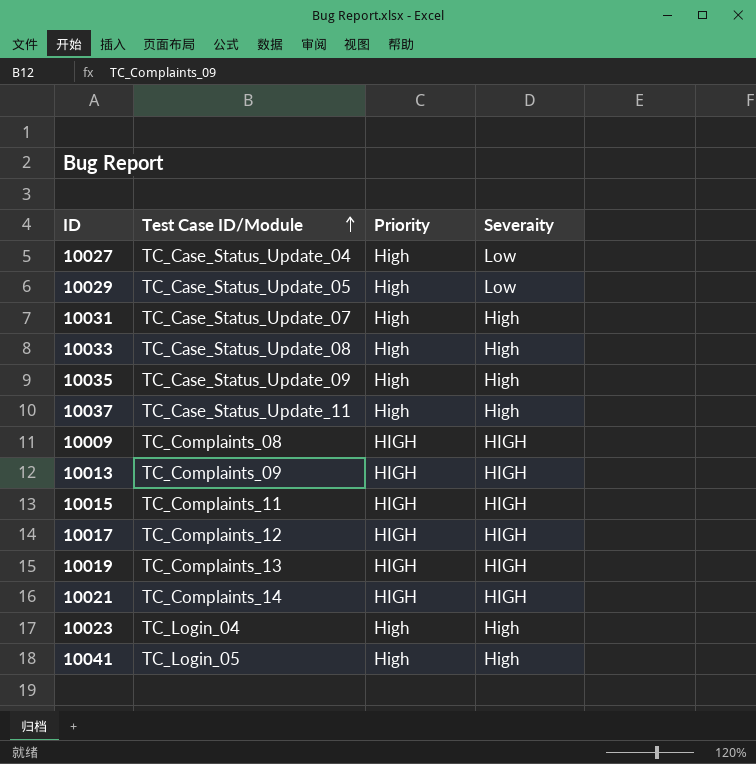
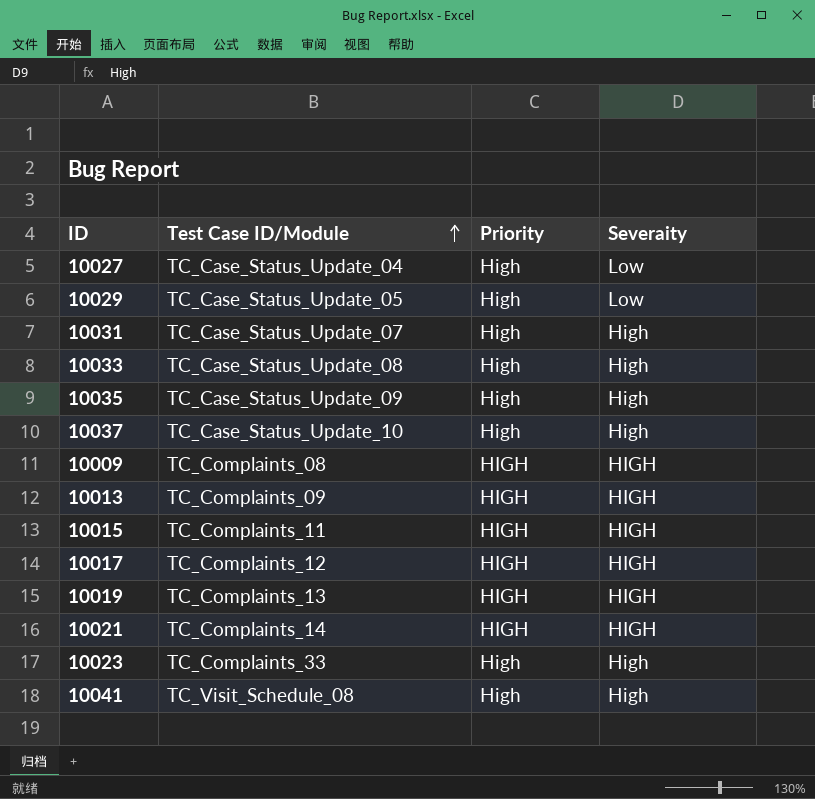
10037 | Test Case ID/Module: TC_Case_Status_Update_11 -> TC_Case_Status_Update_10
10023 | Test Case ID/Module: TC_Login_04 -> TC_Complaints_33
10041 | Test Case ID/Module: TC_Login_05 -> TC_Visit_Schedule_08

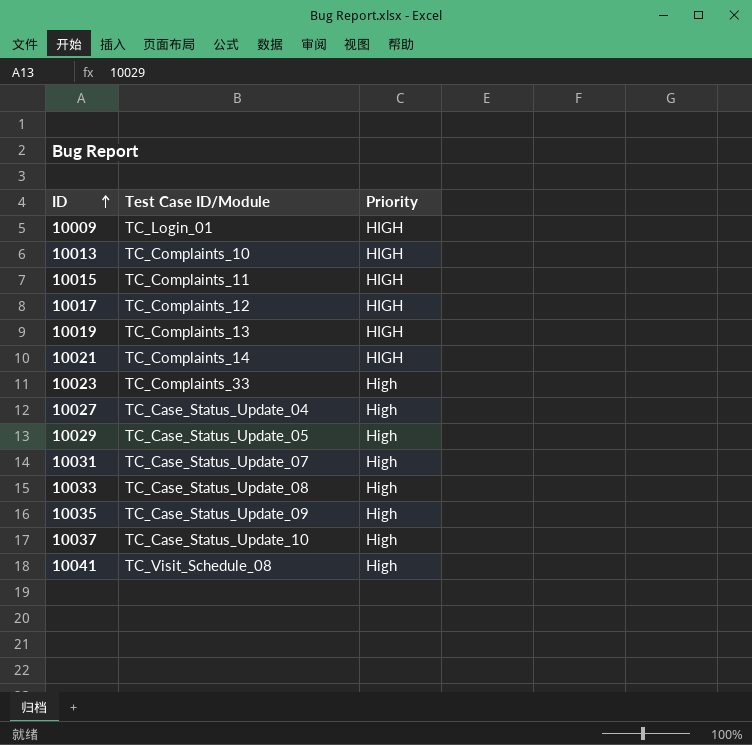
row order: Test Case ID/Module ascending -> ID ascending
column Severaity | position: 4 -> none
10009 | Test Case ID/Module: TC_Complaints_08 -> TC_Login_01
10013 | Test Case ID/Module: TC_Complaints_09 -> TC_Complaints_10

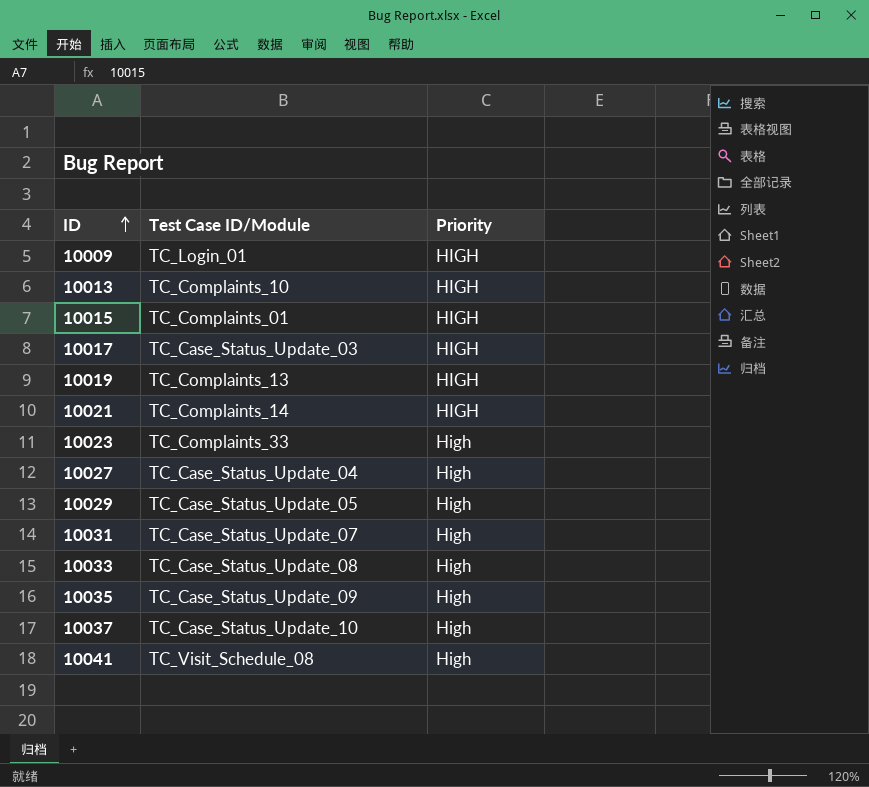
10015 | Test Case ID/Module: TC_Complaints_11 -> TC_Complaints_01
10017 | Test Case ID/Module: TC_Complaints_12 -> TC_Case_Status_Update_03

